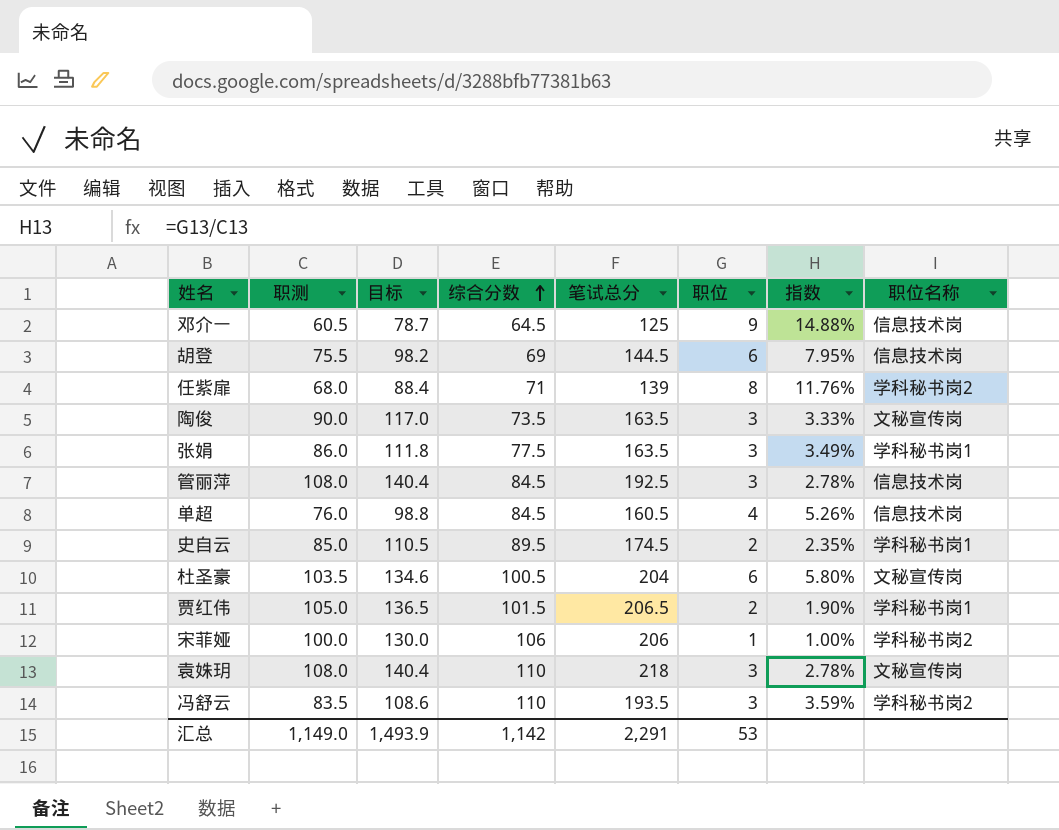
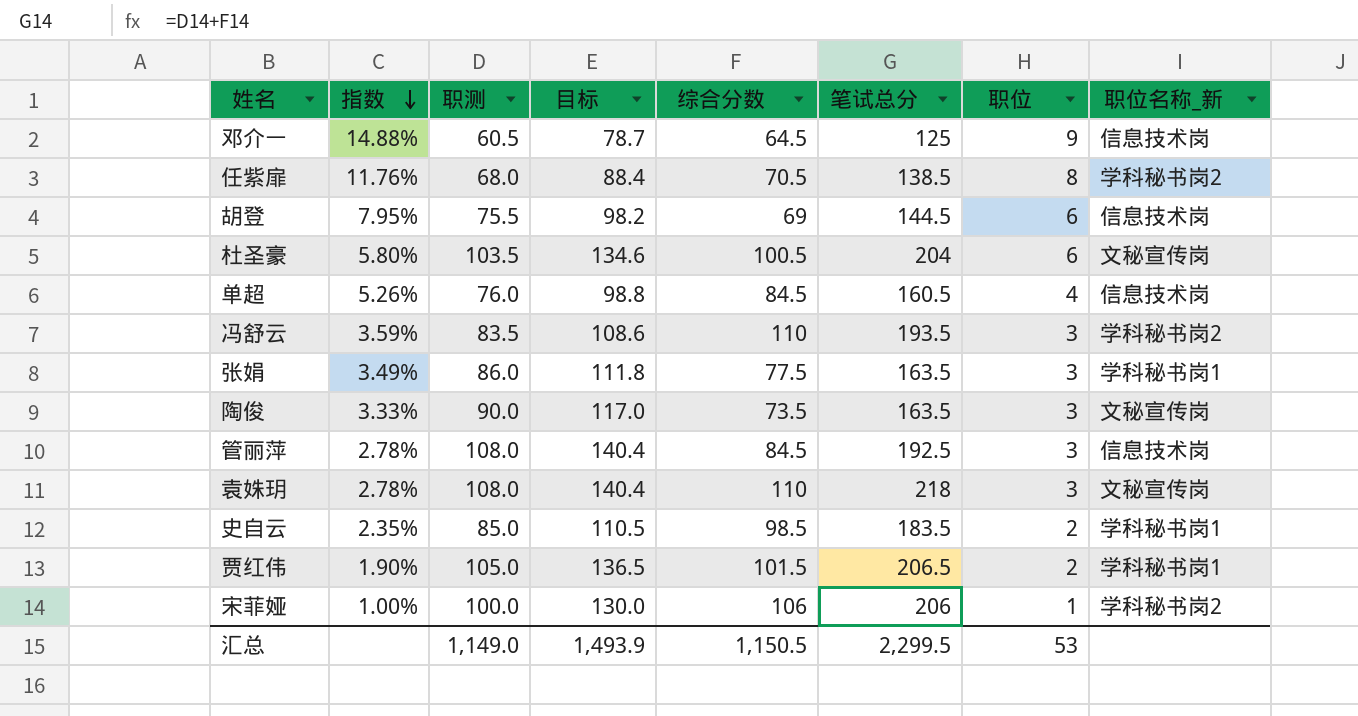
row order: 综合分数 ascending -> 指数 descending
column 指数 | position: 7 -> 2
column name: 职位名称 -> 职位名称_新
任紫扉 | 综合分数: 71 -> 70.5
任紫扉 | 笔试总分: 139 -> 138.5
史自云 | 综合分数: 89.5 -> 98.5
史自云 | 笔试总分: 174.5 -> 183.5
汇总 | 综合分数: 1,142 -> 1,150.5
汇总 | 笔试总分: 2,291 -> 2,299.5

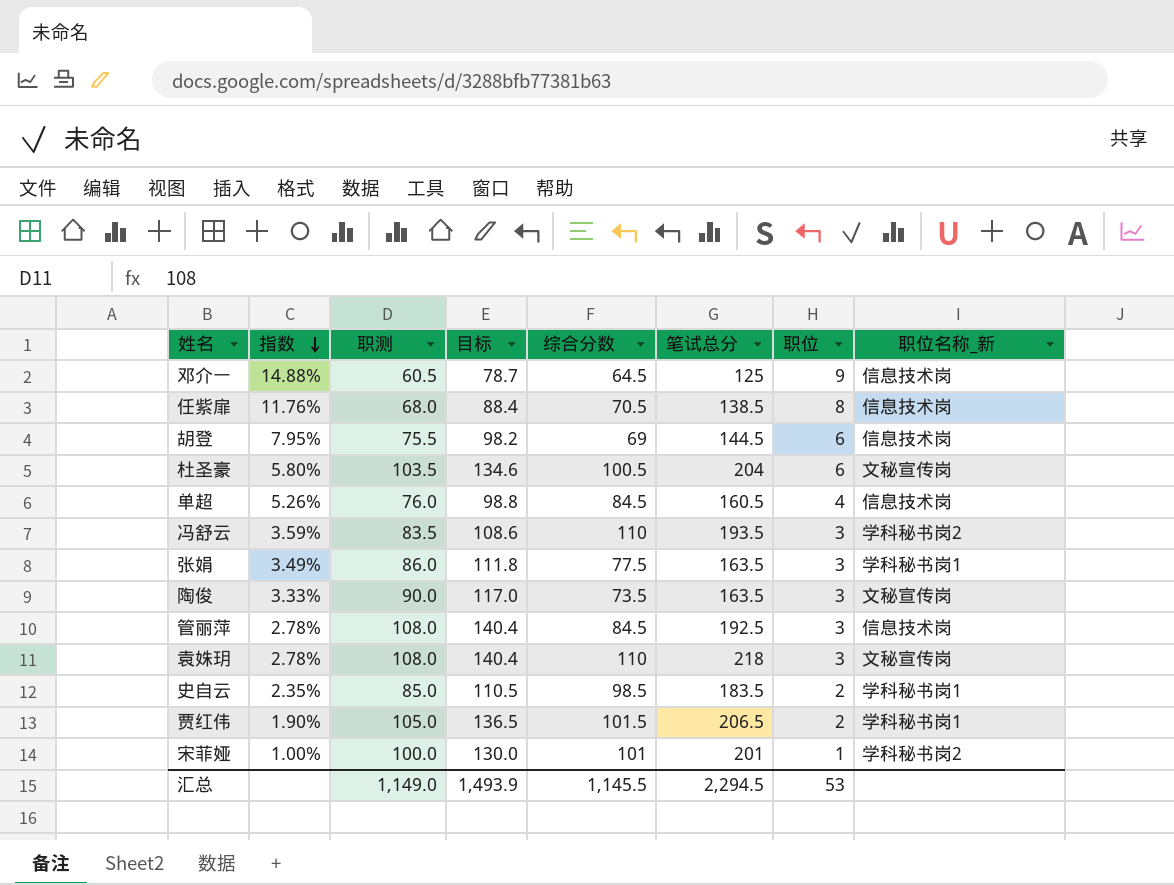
任紫扉 | 职位名称_新: 学科秘书岗2 -> 信息技术岗
宋菲娅 | 综合分数: 106 -> 101
宋菲娅 | 笔试总分: 206 -> 201
汇总 | 综合分数: 1,150.5 -> 1,145.5
汇总 | 笔试总分: 2,299.5 -> 2,294.5

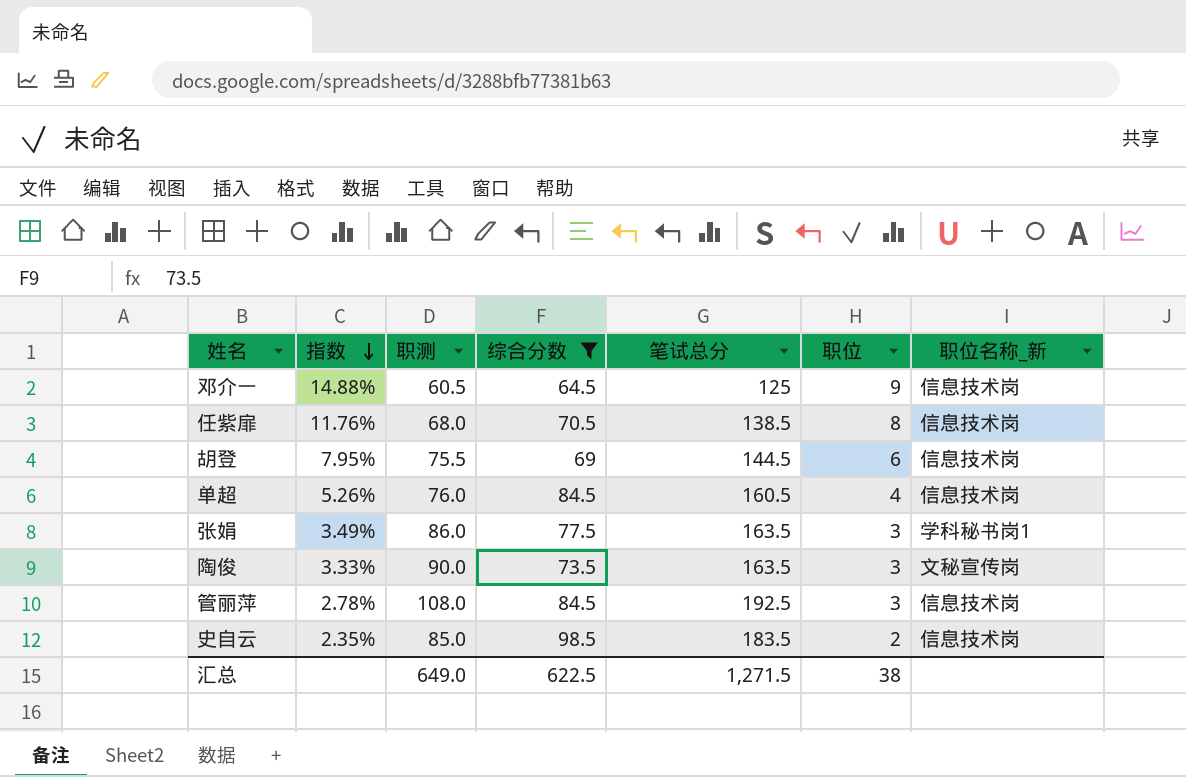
filter: none -> 综合分数 <= 98.5
column 目标 | formula: [职测] * 1.3 -> none
史自云 | 职位名称_新: 学科秘书岗1 -> 信息技术岗
汇总 | 职测: 1,149.0 -> 649.0
汇总 | 综合分数: 1,145.5 -> 622.5
汇总 | 笔试总分: 2,294.5 -> 1,271.5
汇总 | 职位: 53 -> 38

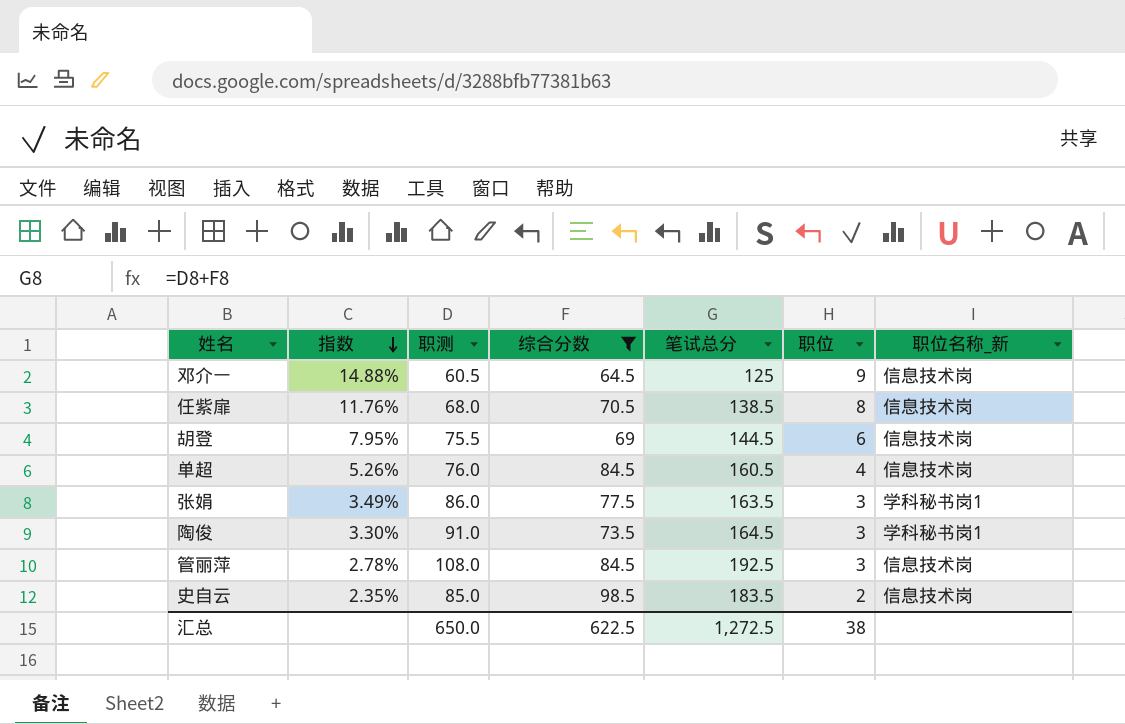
陶俊 | 指数: 3.33% -> 3.30%
陶俊 | 职测: 90.0 -> 91.0
陶俊 | 笔试总分: 163.5 -> 164.5
陶俊 | 职位名称_新: 文秘宣传岗 -> 学科秘书岗1
汇总 | 职测: 649.0 -> 650.0
汇总 | 笔试总分: 1,271.5 -> 1,272.5

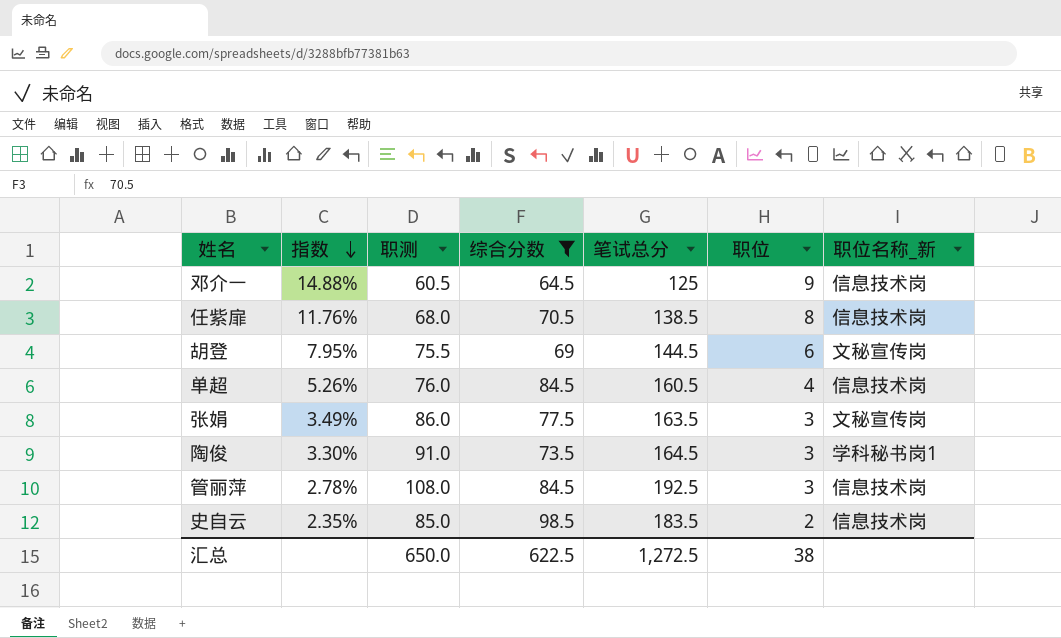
胡登 | 职位名称_新: 信息技术岗 -> 文秘宣传岗
张娟 | 职位名称_新: 学科秘书岗1 -> 文秘宣传岗

